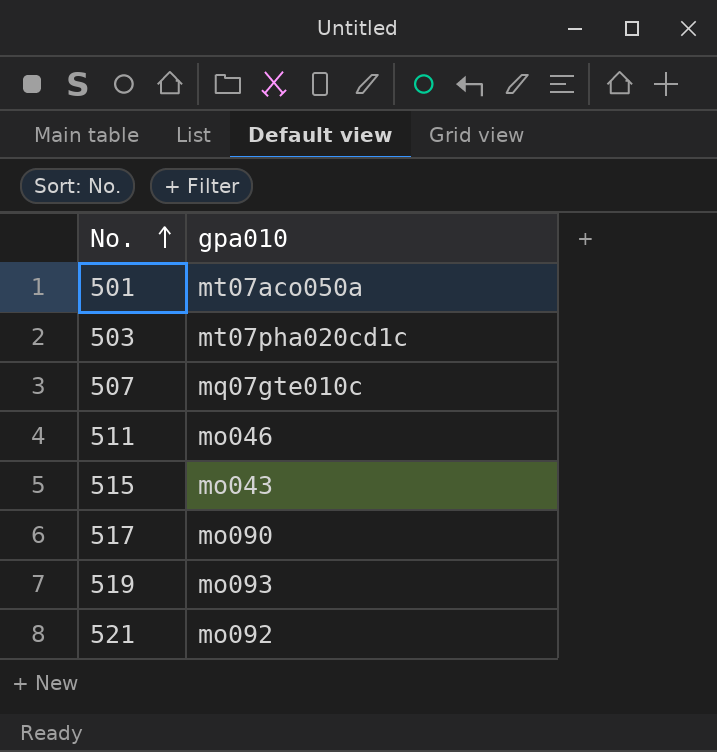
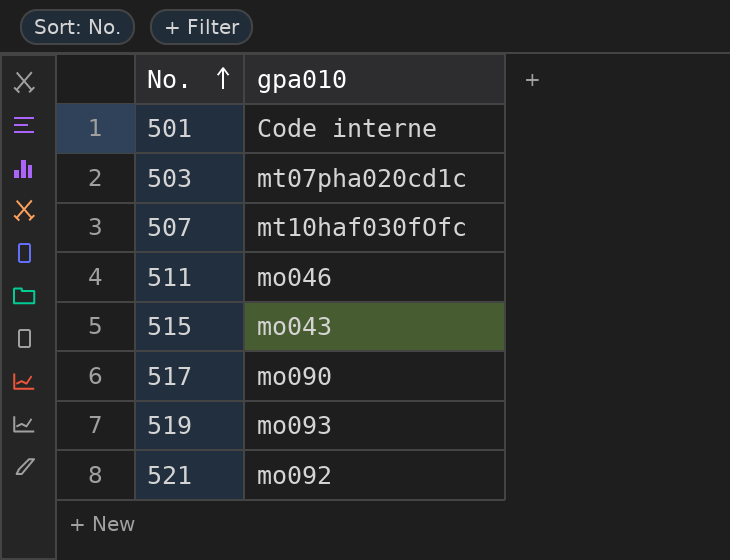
501 | gpa010: mt07aco050a -> Code interne
507 | gpa010: mq07gte010c -> mt10haf030fOfc

